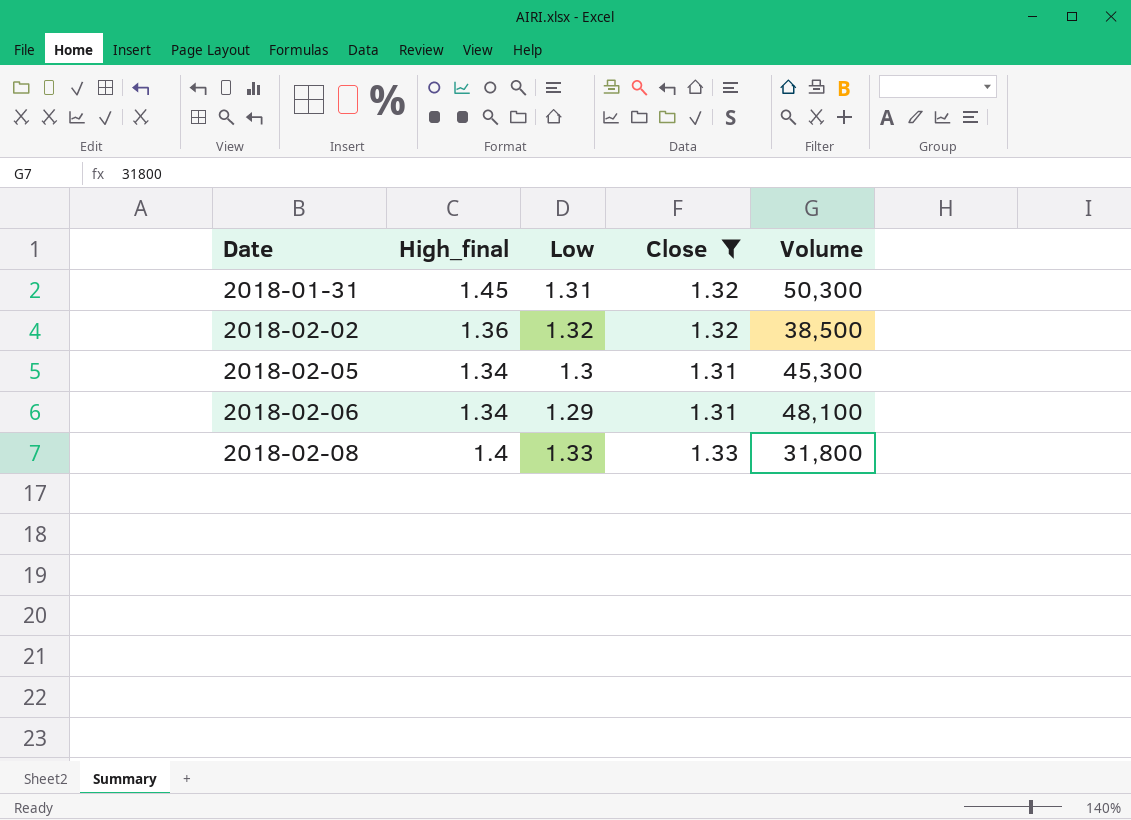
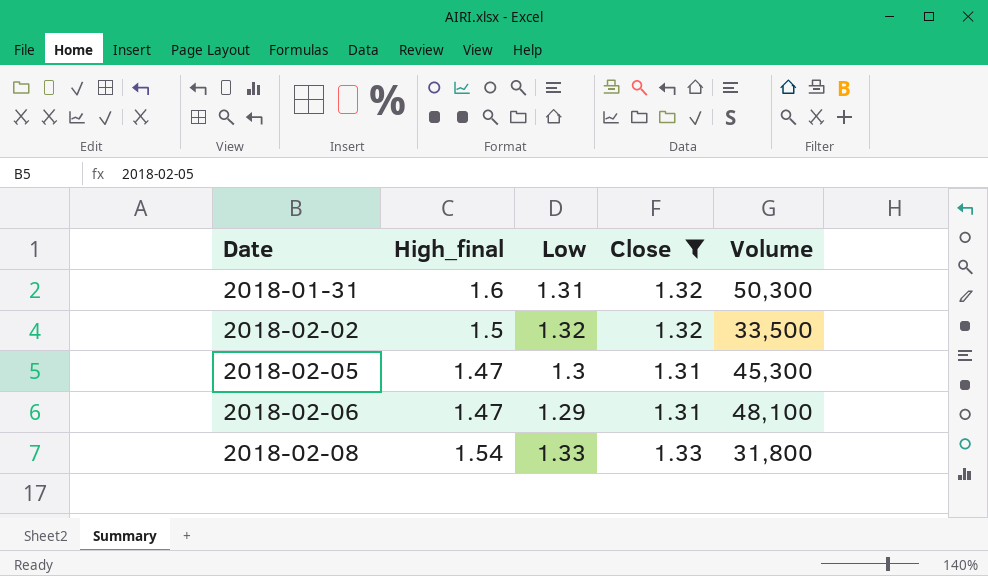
2018-01-31 | High_final: 1.45 -> 1.6
2018-02-02 | High_final: 1.36 -> 1.5
2018-02-02 | Volume: 38,500 -> 33,500
2018-02-05 | High_final: 1.34 -> 1.47
2018-02-06 | High_final: 1.34 -> 1.47
2018-02-08 | High_final: 1.4 -> 1.54

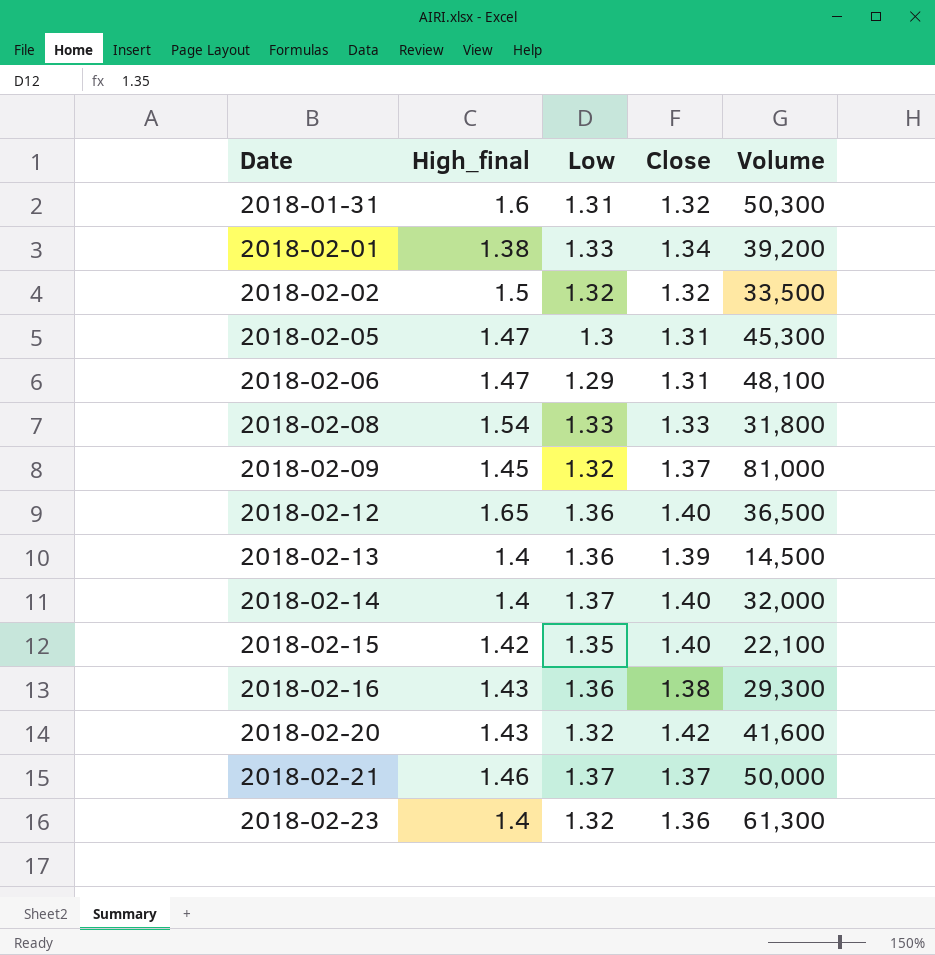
filter: Close <= 1.33 -> none

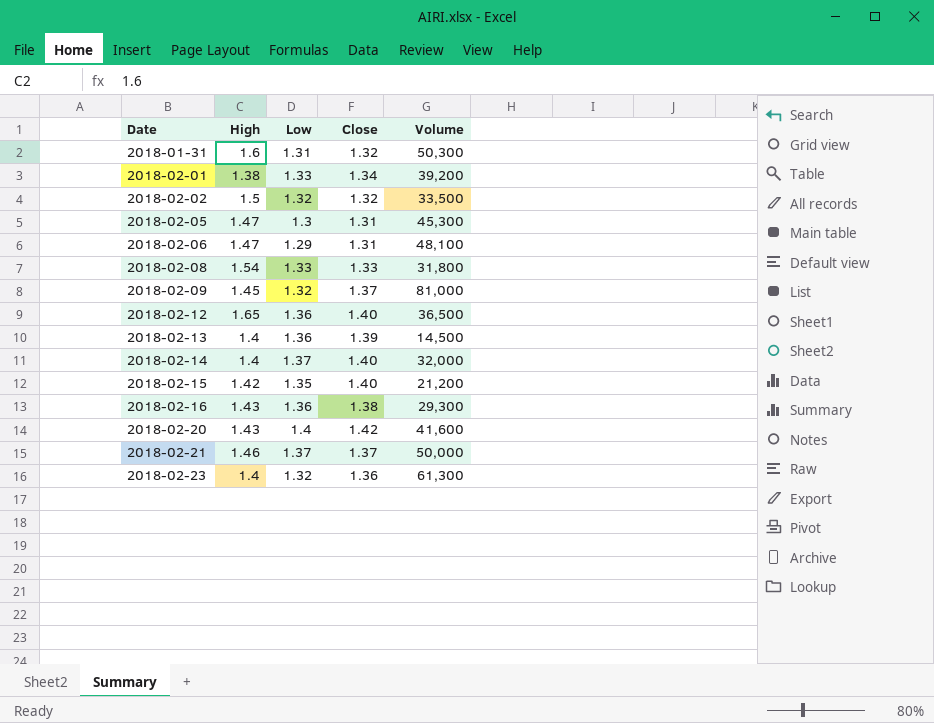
column name: High_final -> High
2018-02-15 | Volume: 22,100 -> 21,200
2018-02-20 | Low: 1.32 -> 1.4

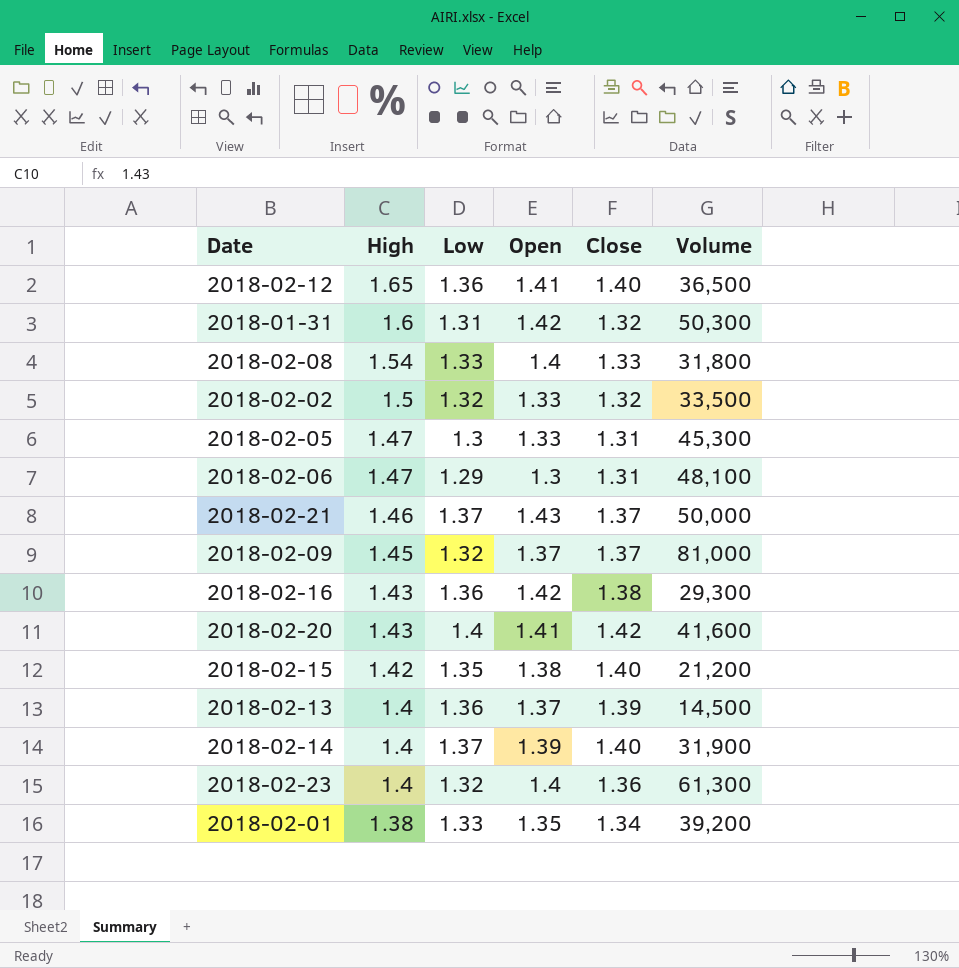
row order: Date ascending -> High descending
column Open | position: none -> 4
2018-02-14 | Volume: 32,000 -> 31,900

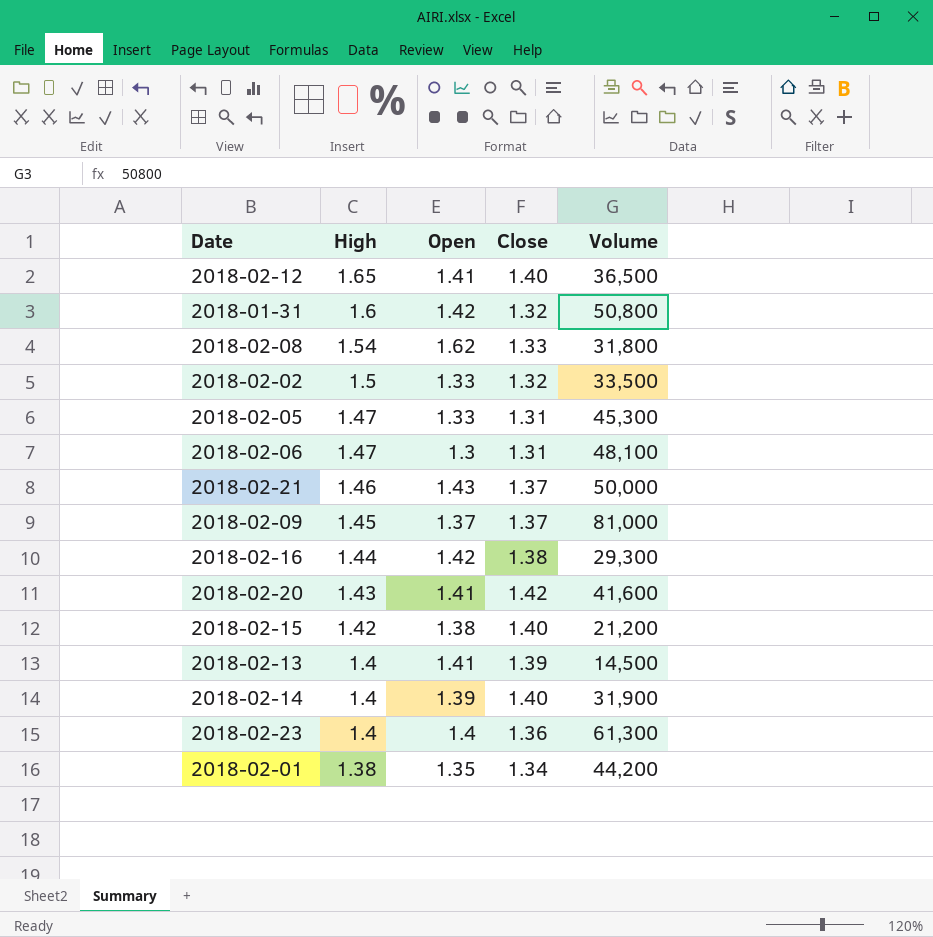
column Low | position: 3 -> none
2018-01-31 | Volume: 50,300 -> 50,800
2018-02-08 | Open: 1.4 -> 1.62
2018-02-16 | High: 1.43 -> 1.44
2018-02-13 | Open: 1.37 -> 1.41
2018-02-01 | Volume: 39,200 -> 44,200

